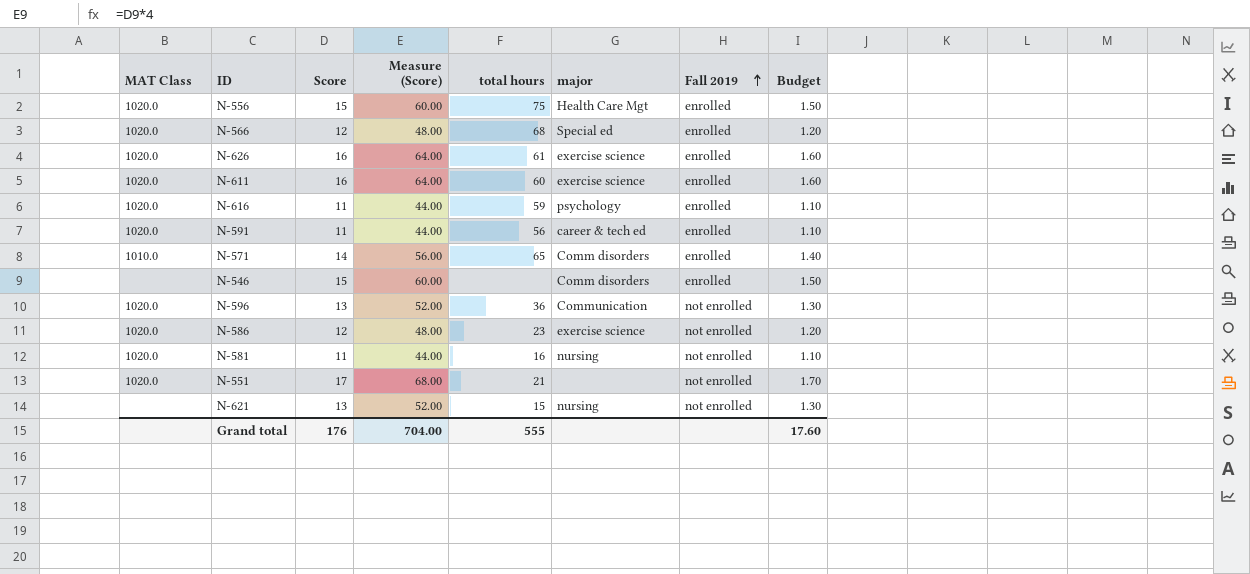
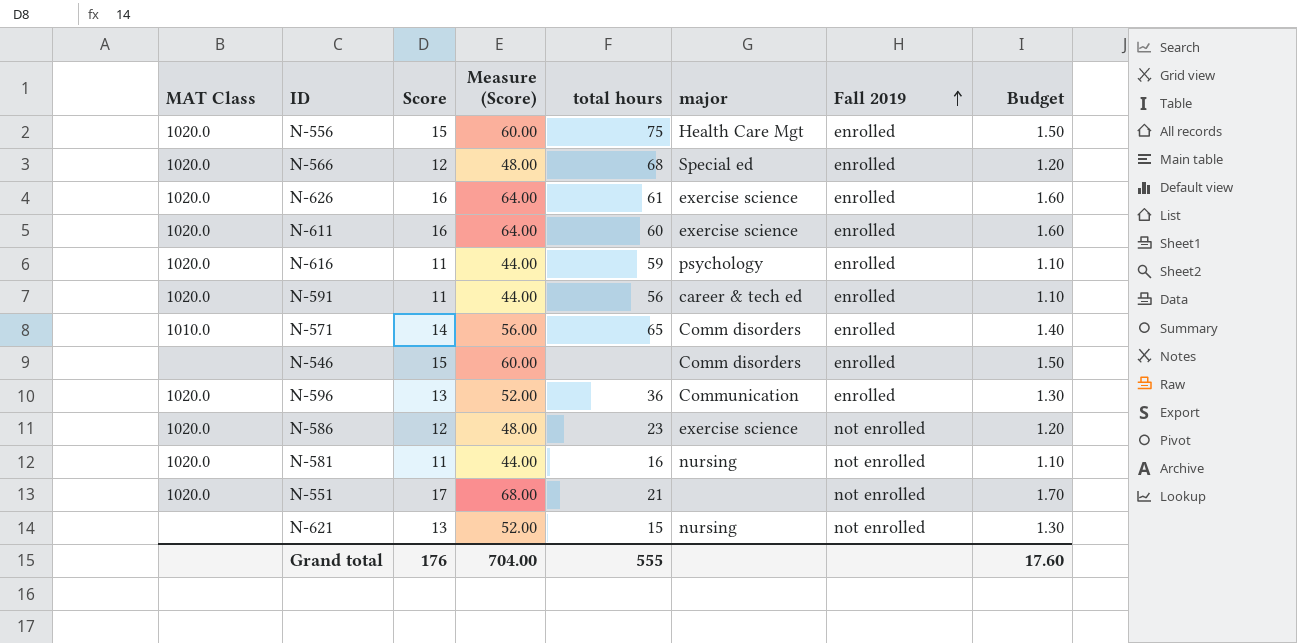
N-596 | Fall 2019: not enrolled -> enrolled

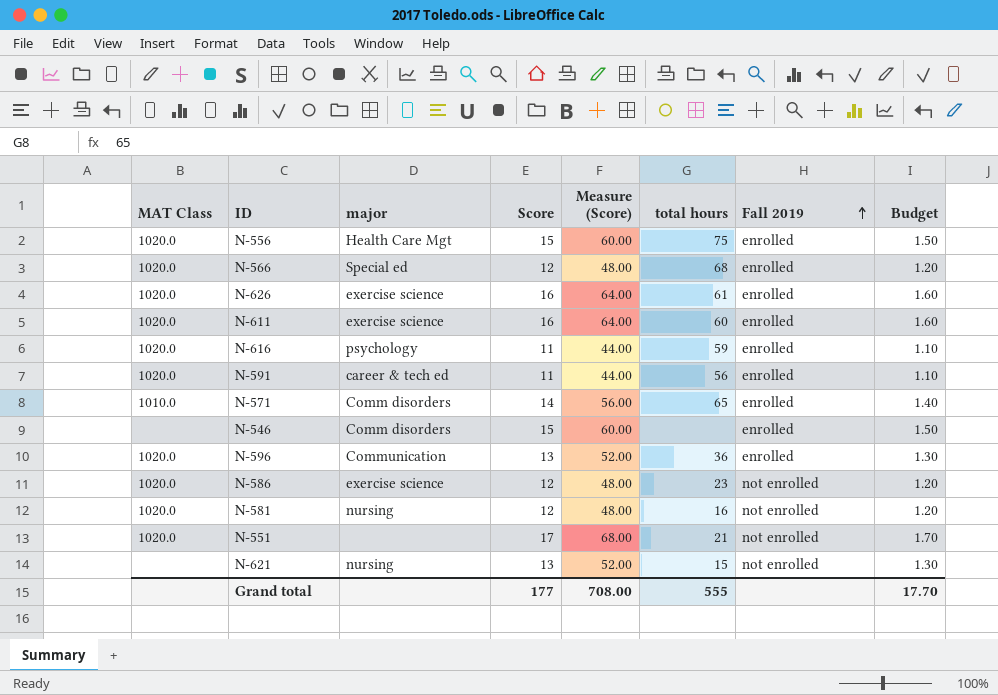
column major | position: 6 -> 3
N-581 | Score: 11 -> 12
N-581 | Measure (Score): 44.00 -> 48.00
N-581 | Budget: 1.10 -> 1.20
Grand total | Score: 176 -> 177
Grand total | Measure (Score): 704.00 -> 708.00
Grand total | Budget: 17.60 -> 17.70

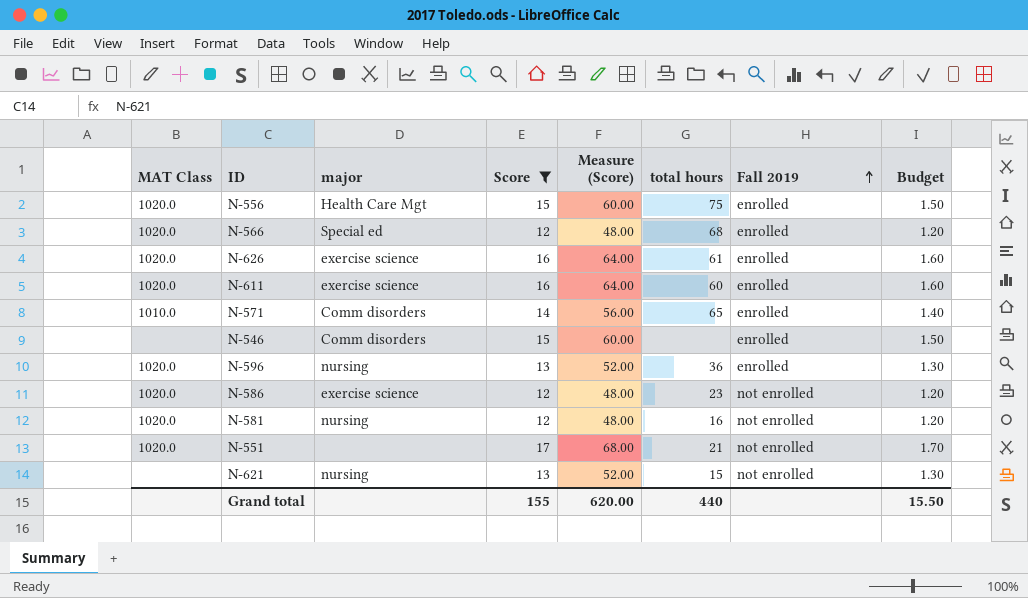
filter: none -> Score != 11
N-596 | major: Communication -> nursing
Grand total | Score: 177 -> 155
Grand total | Measure (Score): 708.00 -> 620.00
Grand total | total hours: 555 -> 440
Grand total | Budget: 17.70 -> 15.50

